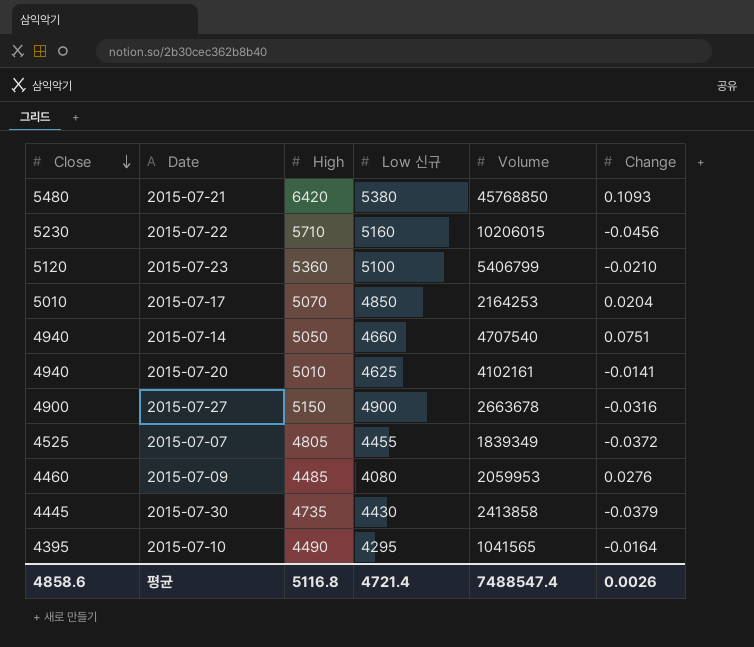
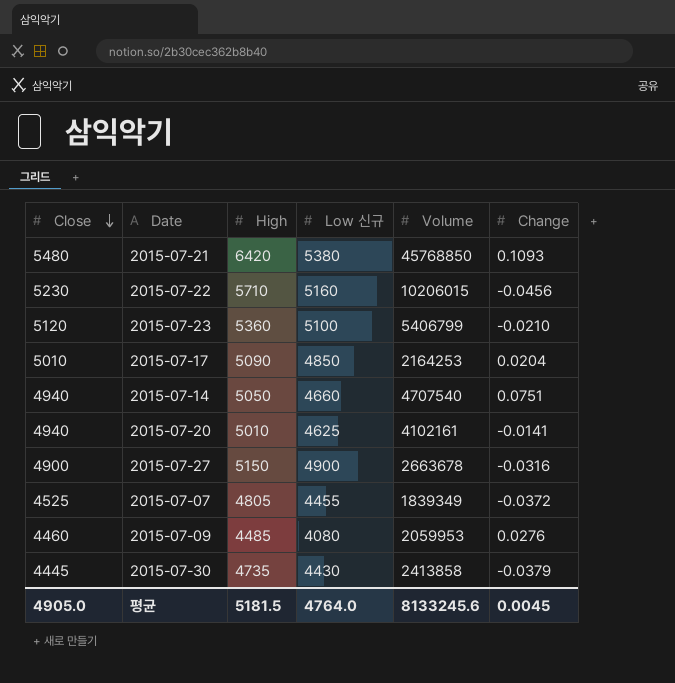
row 2015-07-10: 4395 | 4490 | 4295 | 1041565 | -0.0164 -> none
2015-07-17 | High: 5070 -> 5090
평균 | Close: 4858.6 -> 4905.0
평균 | High: 5116.8 -> 5181.5
평균 | Low 신규: 4721.4 -> 4764.0
평균 | Volume: 7488547.4 -> 8133245.6
평균 | Change: 0.0026 -> 0.0045

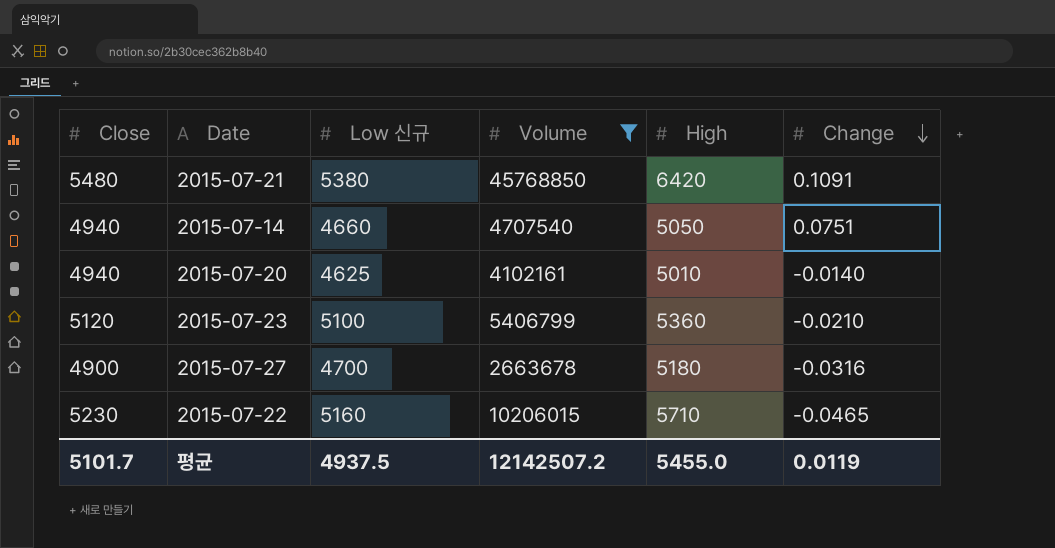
filter: none -> Volume >= 2663678
row order: Close descending -> Change descending
column High | position: 3 -> 5
2015-07-21 | Change: 0.1093 -> 0.1091
2015-07-20 | Change: -0.0141 -> -0.0140
2015-07-27 | Low 신규: 4900 -> 4700
2015-07-27 | High: 5150 -> 5180
2015-07-22 | Change: -0.0456 -> -0.0465
평균 | Close: 4905.0 -> 5101.7
평균 | Low 신규: 4764.0 -> 4937.5
평균 | Volume: 8133245.6 -> 12142507.2
평균 | High: 5181.5 -> 5455.0
평균 | Change: 0.0045 -> 0.0119

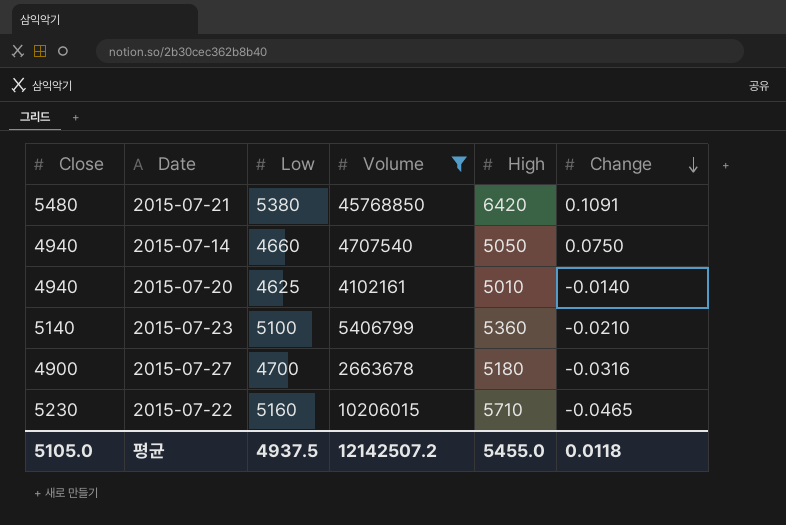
column name: Low 신규 -> Low
2015-07-14 | Change: 0.0751 -> 0.0750
2015-07-23 | Close: 5120 -> 5140
평균 | Close: 5101.7 -> 5105.0
평균 | Change: 0.0119 -> 0.0118

